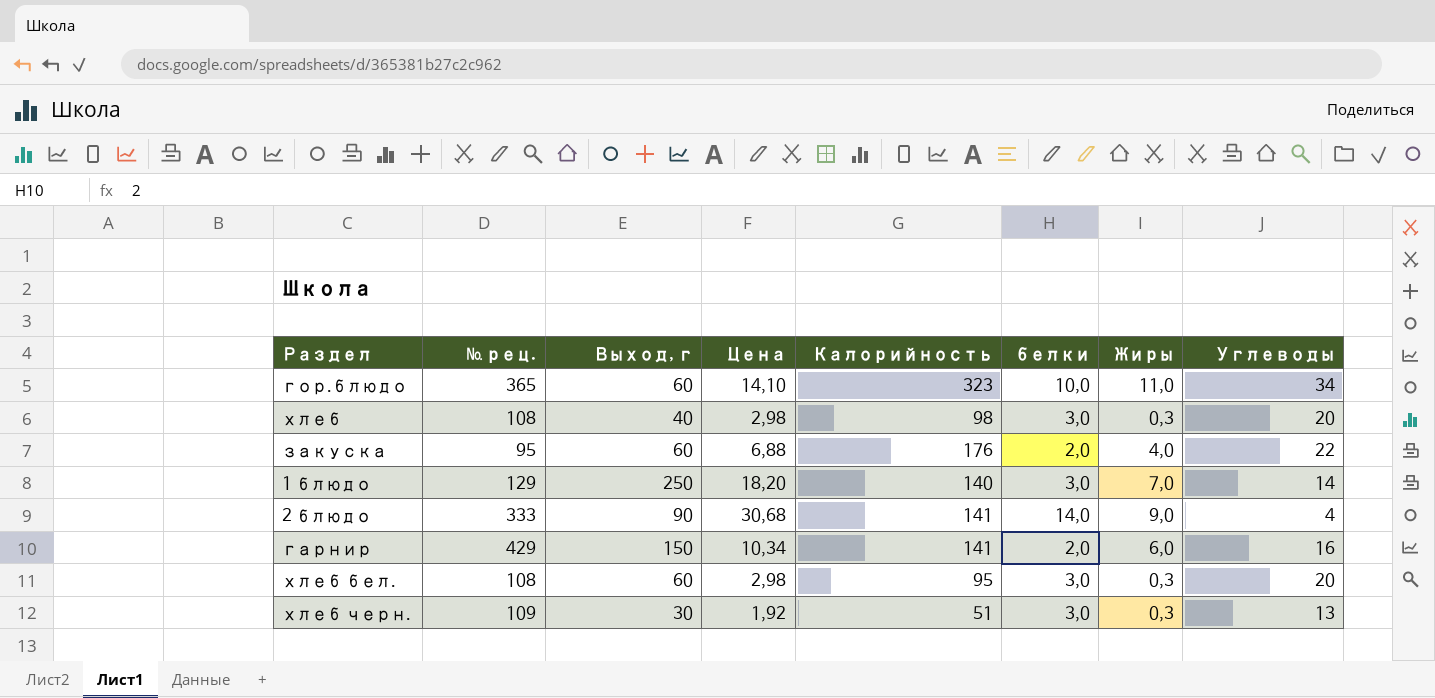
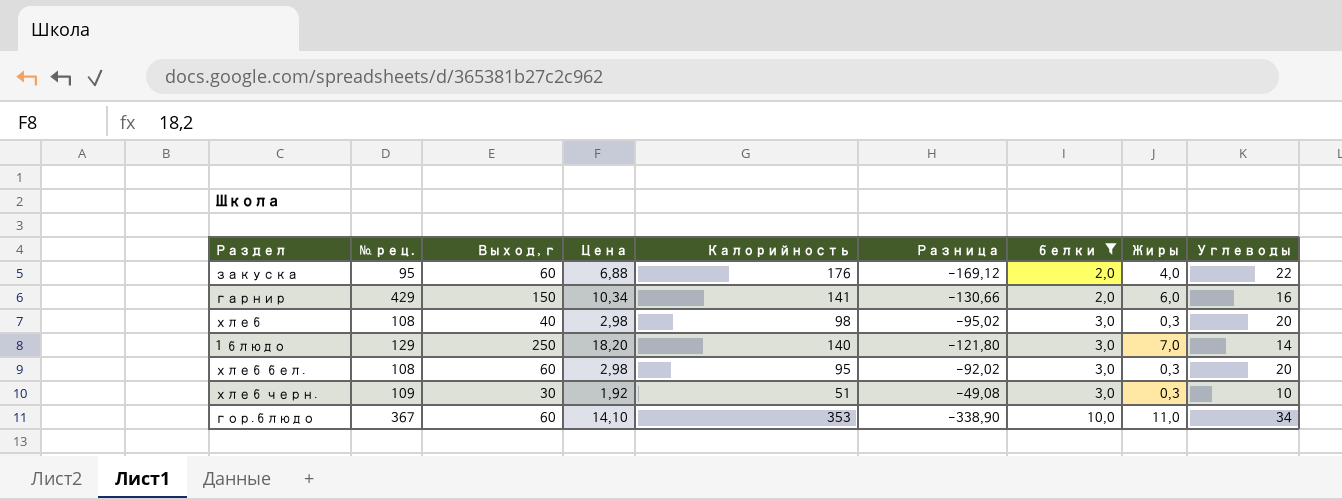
filter: none -> белки != 14,0
row order: none -> белки ascending
column Разница | formula: none -> [Цена] - [Калорийность]
хлеб черн. | Углеводы: 13 -> 10
гор.блюдо | № рец.: 365 -> 367
гор.блюдо | Калорийность: 323 -> 353

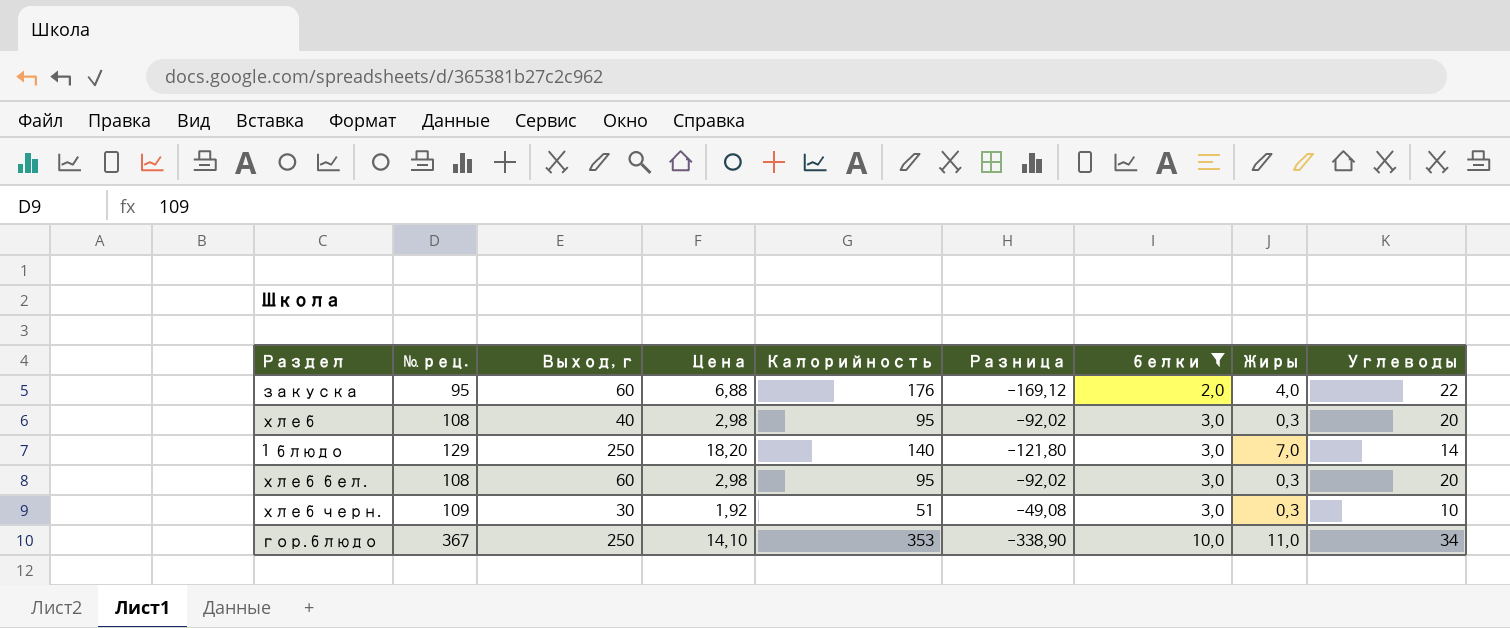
row гарнир: 429 | 150 | 10,34 | 141 | -130,66 | 2,0 | 6,0 | 16 -> none
хлеб | Калорийность: 98 -> 95
хлеб | Разница: -95,02 -> -92,02
гор.блюдо | Выход, г: 60 -> 250

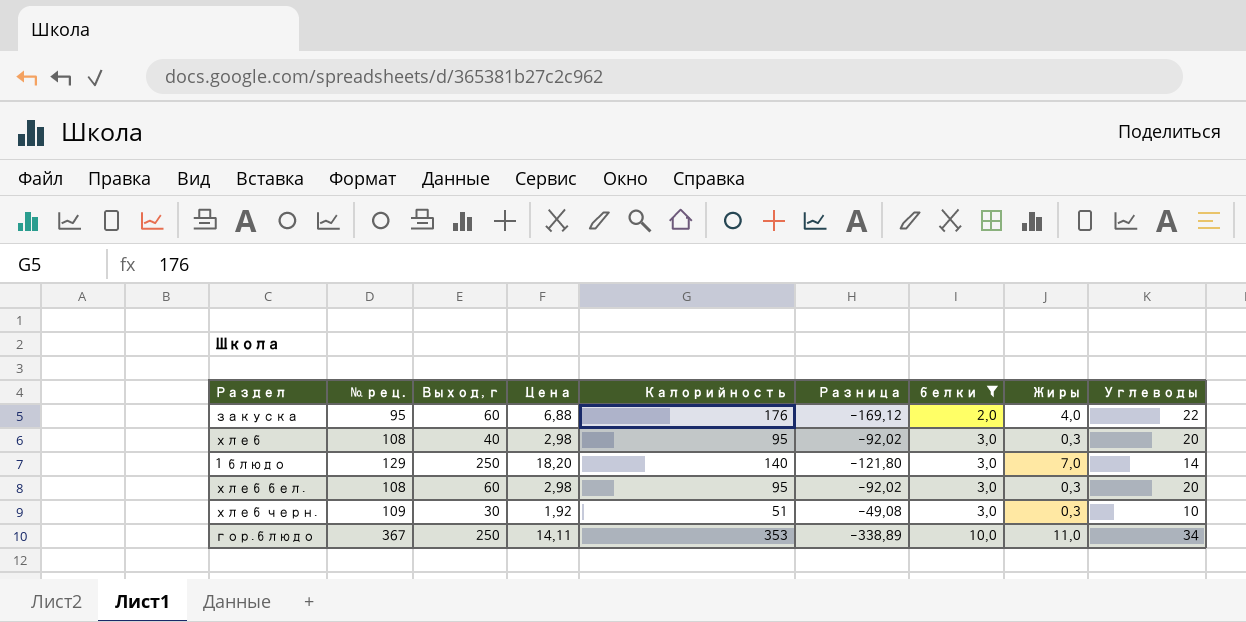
гор.блюдо | Цена: 14,10 -> 14,11
гор.блюдо | Разница: -338,90 -> -338,89

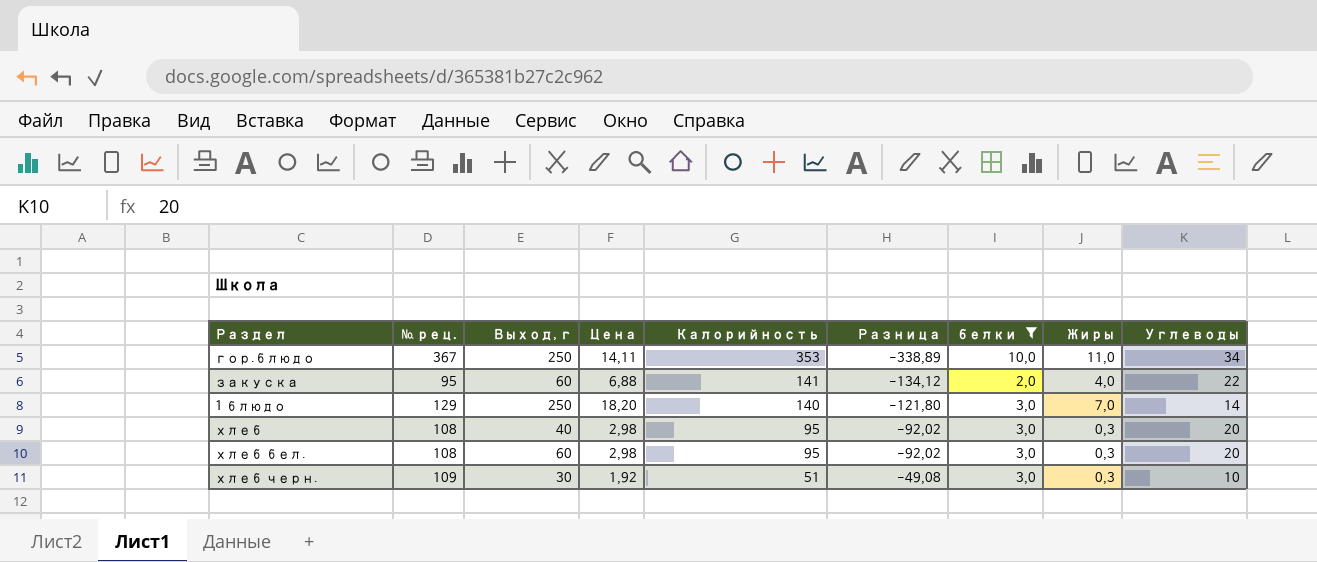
row order: белки ascending -> Калорийность descending
закуска | Калорийность: 176 -> 141
закуска | Разница: -169,12 -> -134,12

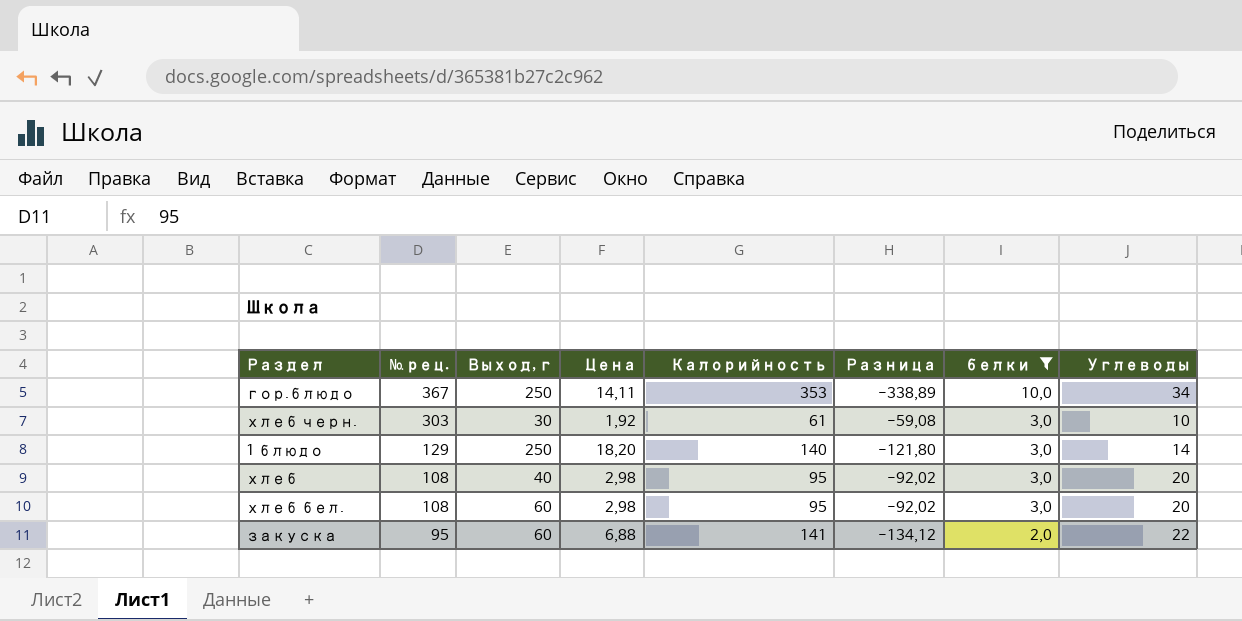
row order: Калорийность descending -> № рец. descending
column Жиры | position: 8 -> none
хлеб черн. | № рец.: 109 -> 303
хлеб черн. | Калорийность: 51 -> 61
хлеб черн. | Разница: -49,08 -> -59,08

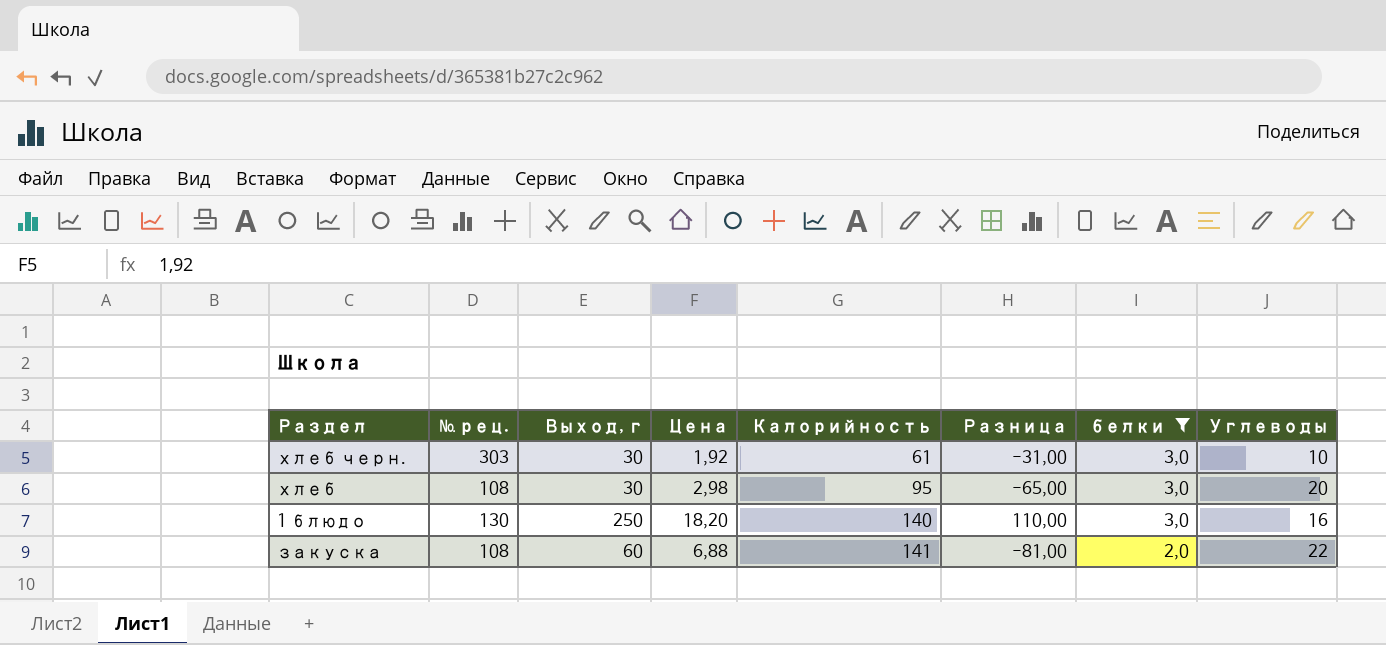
row order: № рец. descending -> Калорийность ascending
column Разница | formula: [Цена] - [Калорийность] -> [Выход, г] - [Калорийность]
row гор.блюдо: 367 | 250 | 14,11 | 353 | -338,89 | 10,0 | 34 -> none
row хлеб бел.: 108 | 60 | 2,98 | 95 | -92,02 | 3,0 | 20 -> none
хлеб | Выход, г: 40 -> 30
1 блюдо | № рец.: 129 -> 130
1 блюдо | Углеводы: 14 -> 16
закуска | № рец.: 95 -> 108

